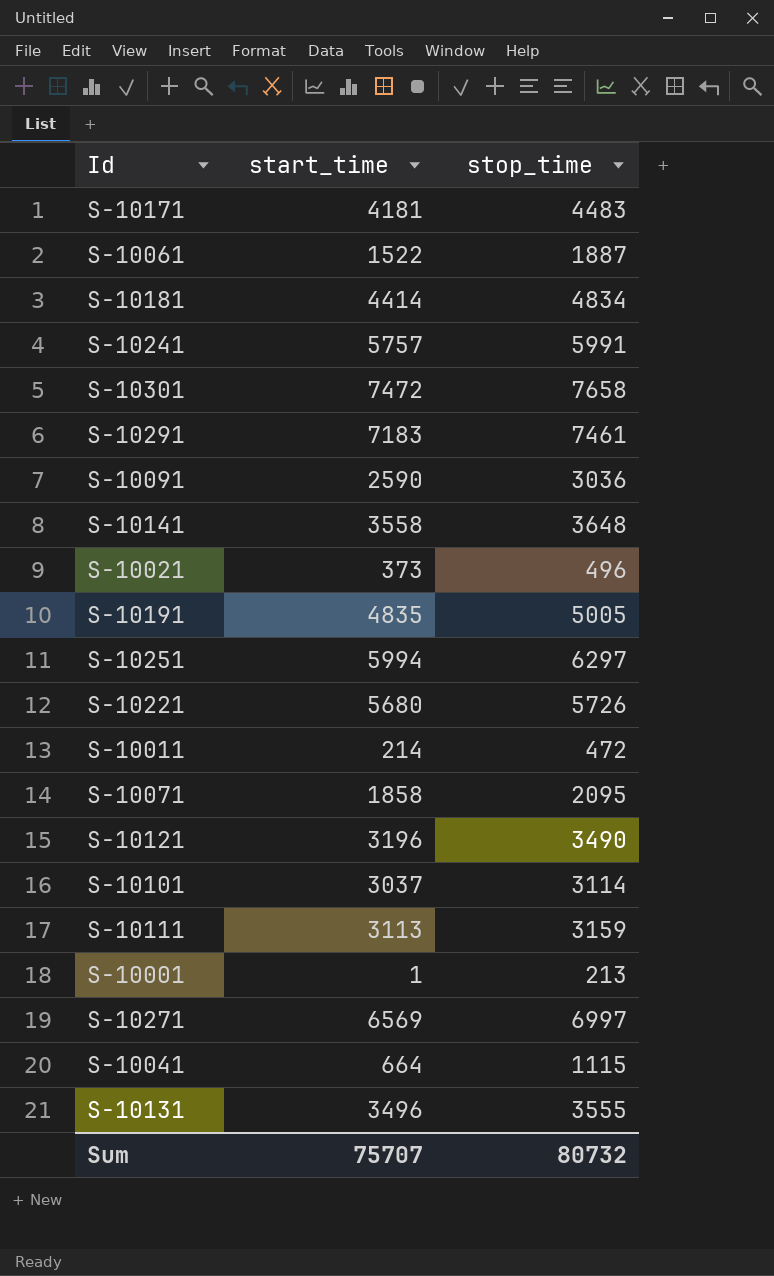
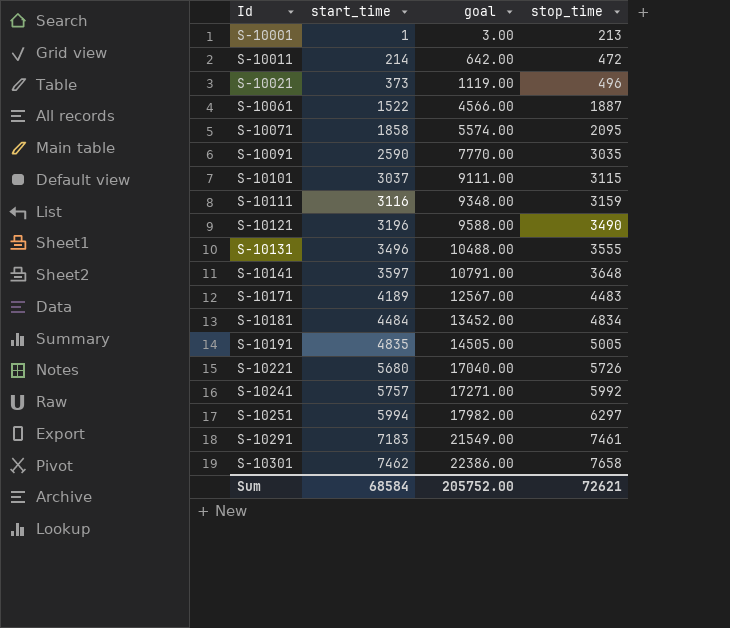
row order: none -> Id ascending
column goal | formula: none -> [start_time] * 3
row S-10271: 6569 | 6997 -> none
row S-10041: 664 | 1115 -> none
S-10091 | stop_time: 3036 -> 3035
S-10101 | stop_time: 3114 -> 3115
S-10111 | start_time: 3113 -> 3116
S-10141 | start_time: 3558 -> 3597
S-10171 | start_time: 4181 -> 4189
S-10181 | start_time: 4414 -> 4484
S-10241 | stop_time: 5991 -> 5992
S-10301 | start_time: 7472 -> 7462
Sum | start_time: 75707 -> 68584
Sum | stop_time: 80732 -> 72621

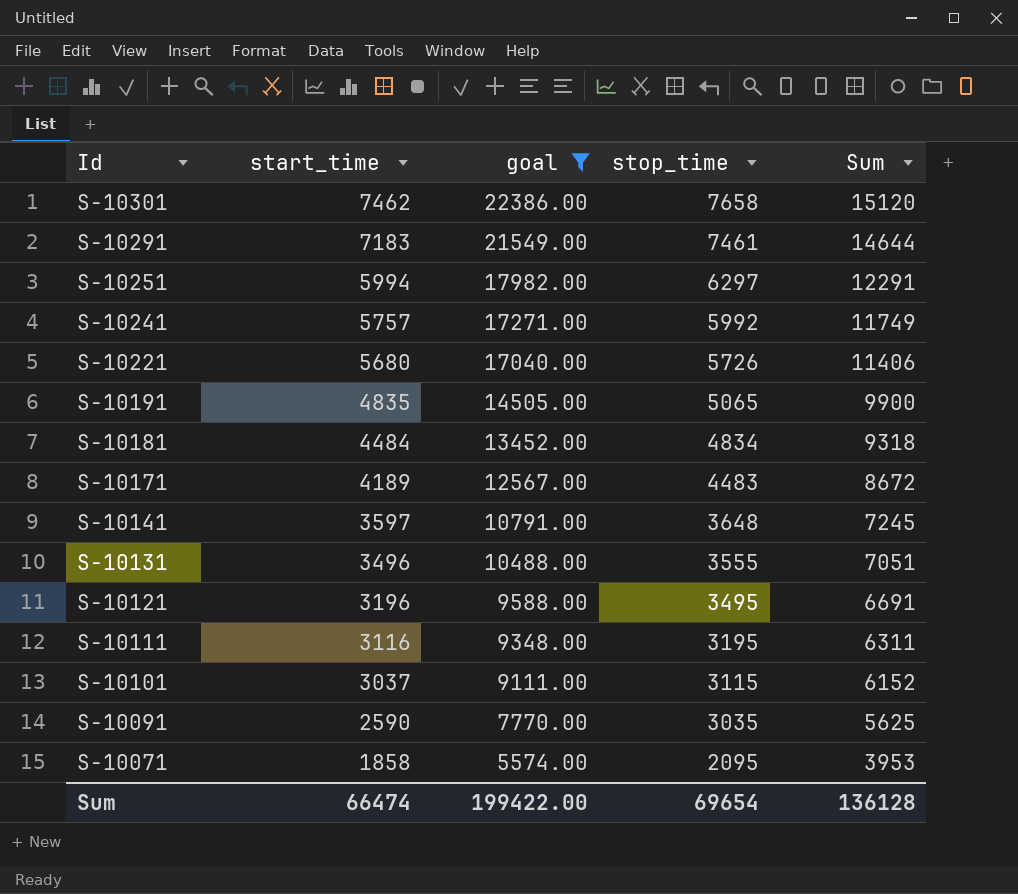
filter: none -> goal >= 5574.00
row order: Id ascending -> Id descending
column Sum | formula: none -> [start_time] + [stop_time]
S-10191 | stop_time: 5005 -> 5065
S-10121 | stop_time: 3490 -> 3495
S-10111 | stop_time: 3159 -> 3195
Sum | start_time: 68584 -> 66474
Sum | goal: 205752.00 -> 199422.00
Sum | stop_time: 72621 -> 69654

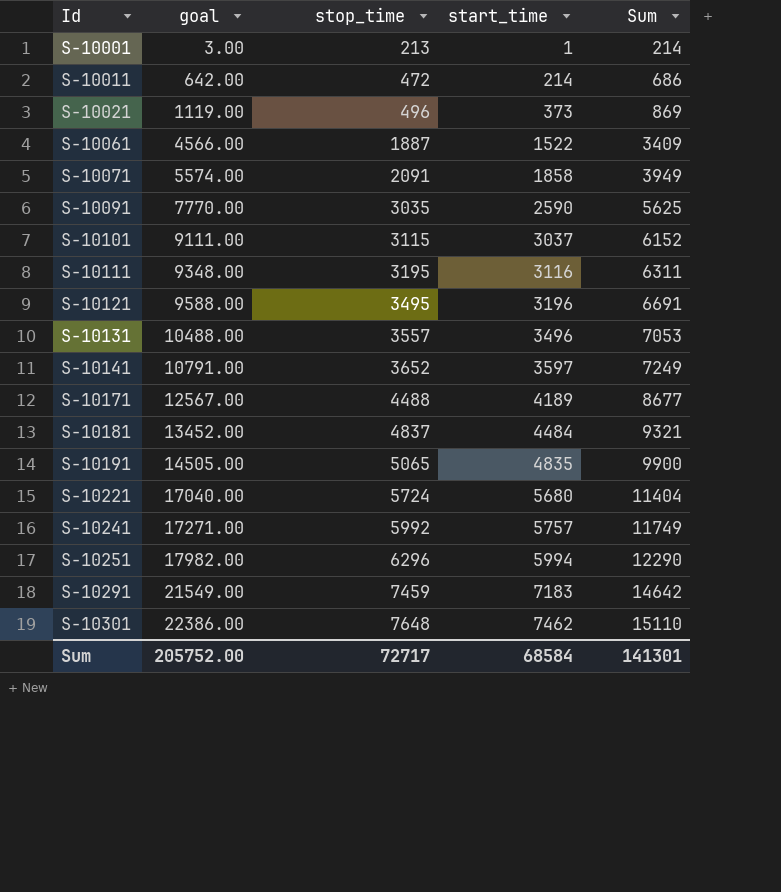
filter: goal >= 5574.00 -> none
row order: Id descending -> Id ascending
column start_time | position: 2 -> 4
S-10071 | stop_time: 2095 -> 2091
S-10071 | Sum: 3953 -> 3949
S-10131 | stop_time: 3555 -> 3557
S-10131 | Sum: 7051 -> 7053
S-10141 | stop_time: 3648 -> 3652
S-10141 | Sum: 7245 -> 7249
S-10171 | stop_time: 4483 -> 4488
S-10171 | Sum: 8672 -> 8677
S-10181 | stop_time: 4834 -> 4837
S-10181 | Sum: 9318 -> 9321
S-10221 | stop_time: 5726 -> 5724
S-10221 | Sum: 11406 -> 11404
S-10251 | stop_time: 6297 -> 6296
S-10251 | Sum: 12291 -> 12290
S-10291 | stop_time: 7461 -> 7459
S-10291 | Sum: 14644 -> 14642
S-10301 | stop_time: 7658 -> 7648
S-10301 | Sum: 15120 -> 15110
Sum | goal: 199422.00 -> 205752.00
Sum | stop_time: 69654 -> 72717
Sum | start_time: 66474 -> 68584
Sum | Sum: 136128 -> 141301

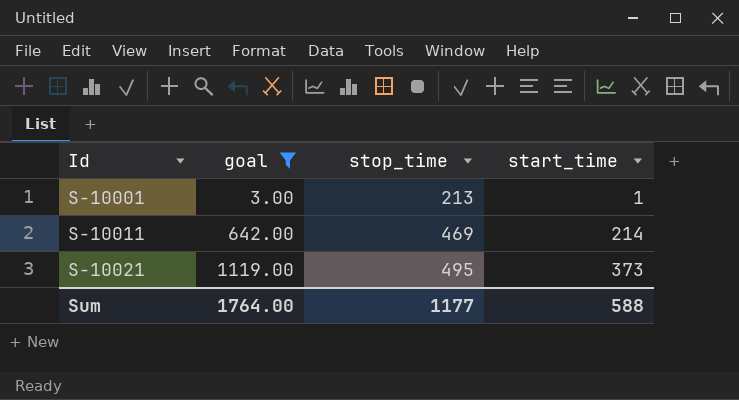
filter: none -> goal <= 1119.00
column Sum | formula: [stop_time] + [start_time] -> none
S-10011 | stop_time: 472 -> 469
S-10021 | stop_time: 496 -> 495
Sum | goal: 205752.00 -> 1764.00
Sum | stop_time: 72717 -> 1177
Sum | start_time: 68584 -> 588

